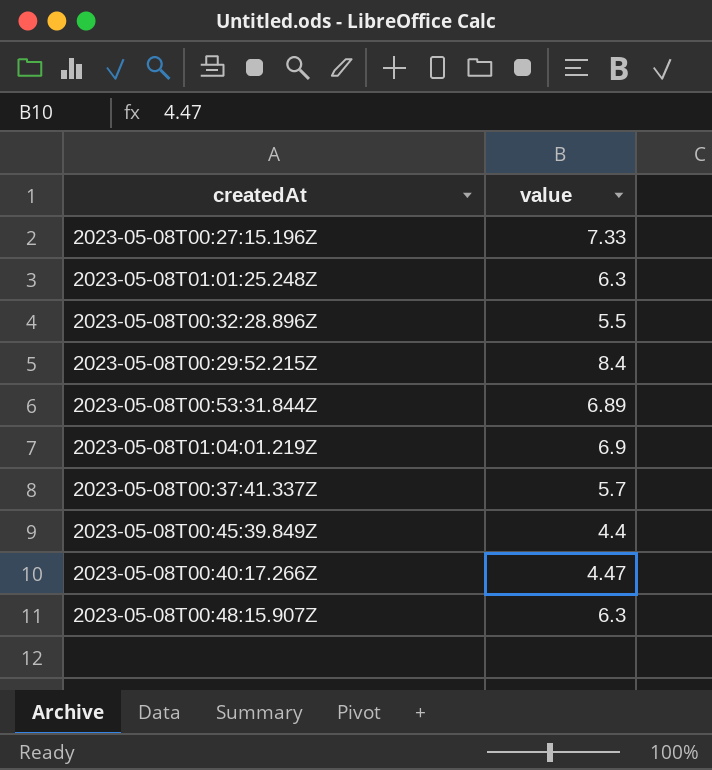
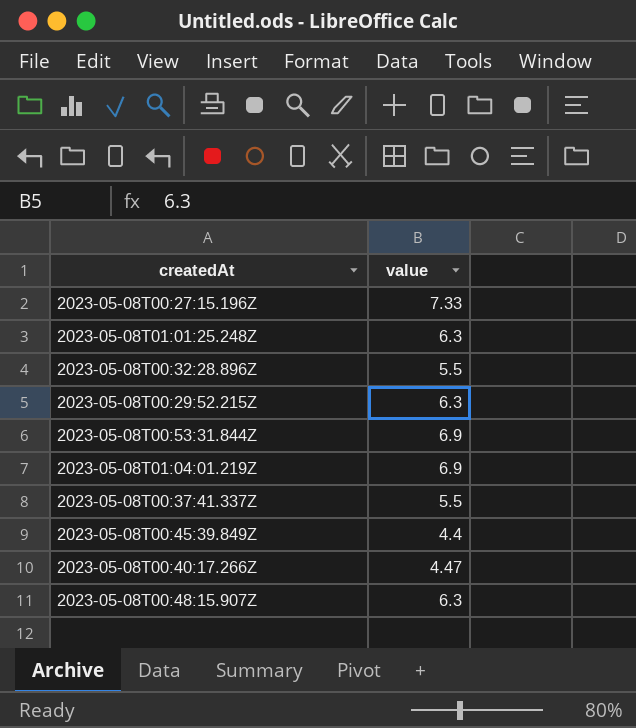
2023-05-08T00:29:52.215Z | value: 8.4 -> 6.3
2023-05-08T00:53:31.844Z | value: 6.89 -> 6.9
2023-05-08T00:37:41.337Z | value: 5.7 -> 5.5

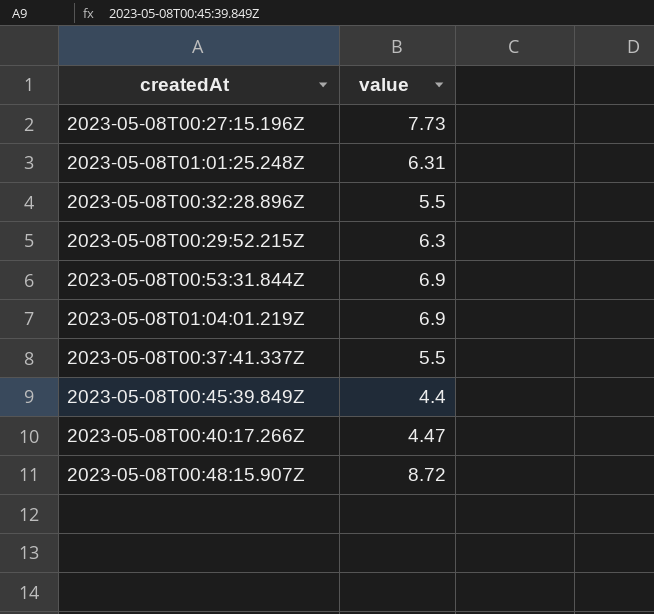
2023-05-08T00:27:15.196Z | value: 7.33 -> 7.73
2023-05-08T01:01:25.248Z | value: 6.3 -> 6.31
2023-05-08T00:48:15.907Z | value: 6.3 -> 8.72

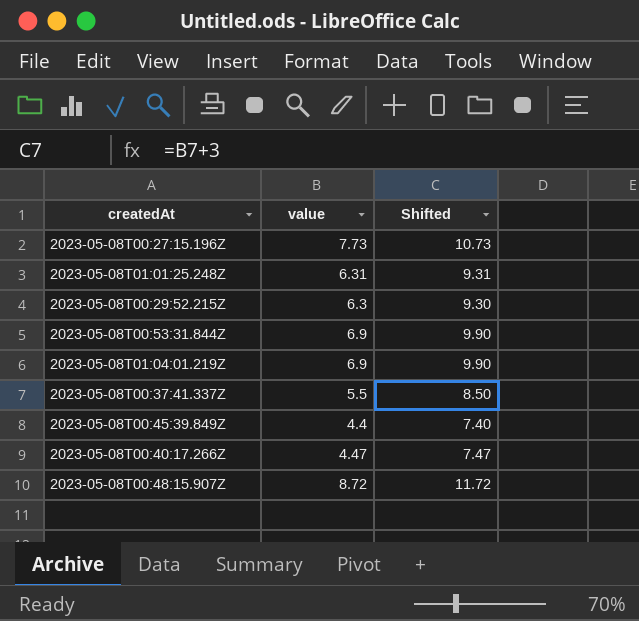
column Shifted | formula: none -> [value] + 3
row 2023-05-08T00:32:28.896Z: 5.5 -> none

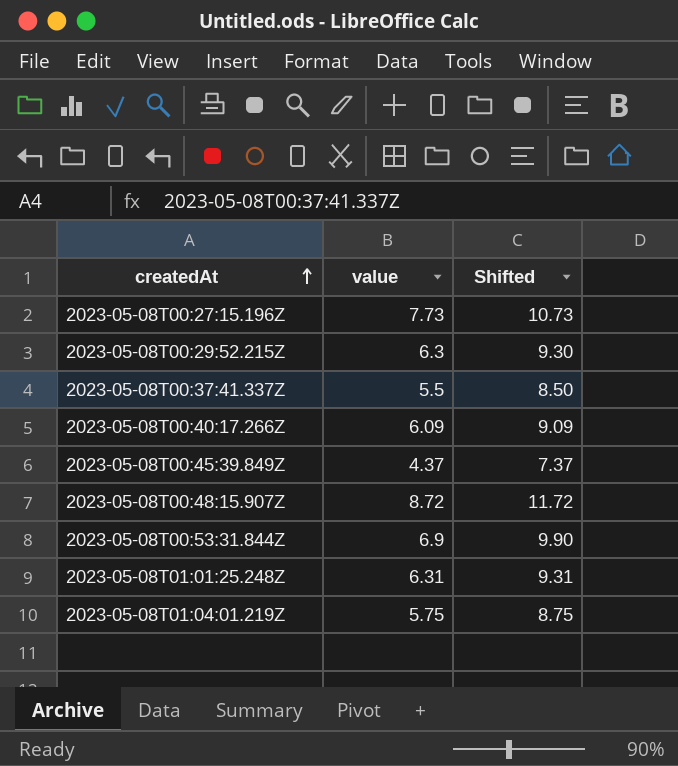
row order: none -> createdAt ascending
2023-05-08T00:40:17.266Z | value: 4.47 -> 6.09
2023-05-08T00:40:17.266Z | Shifted: 7.47 -> 9.09
2023-05-08T00:45:39.849Z | value: 4.4 -> 4.37
2023-05-08T00:45:39.849Z | Shifted: 7.40 -> 7.37
2023-05-08T01:04:01.219Z | value: 6.9 -> 5.75
2023-05-08T01:04:01.219Z | Shifted: 9.90 -> 8.75

